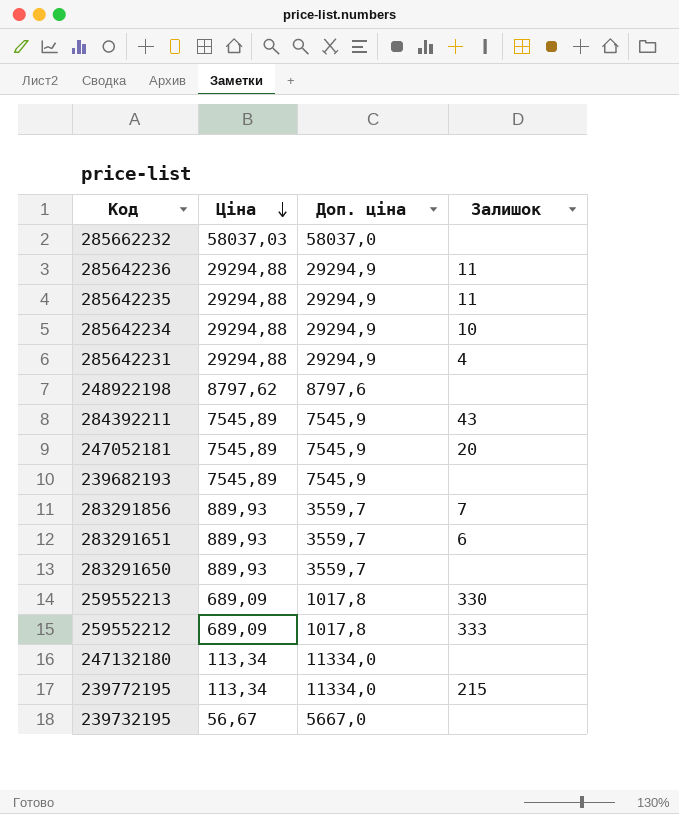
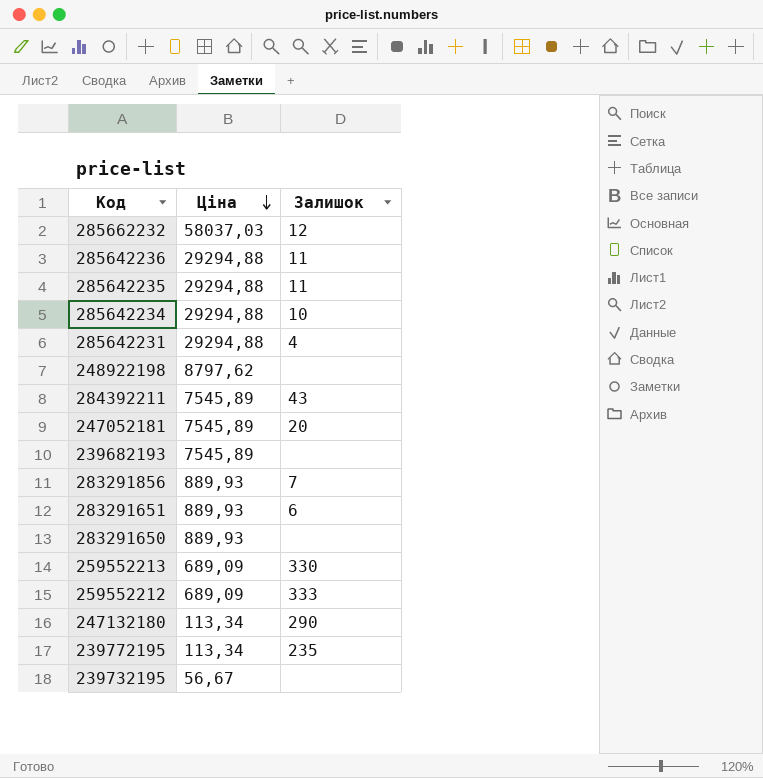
column Доп. ціна | position: 3 -> none
285662232 | Залишок: none -> 12
247132180 | Залишок: none -> 290
239772195 | Залишок: 215 -> 235

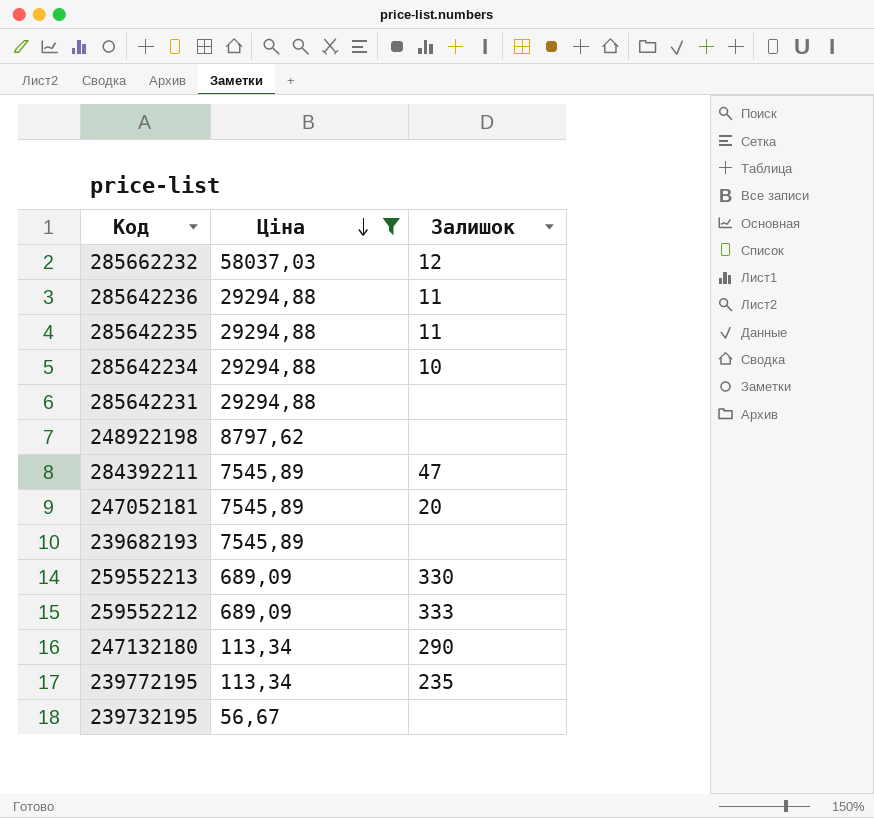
filter: none -> Ціна != 889,93
285642231 | Залишок: 4 -> none
284392211 | Залишок: 43 -> 47

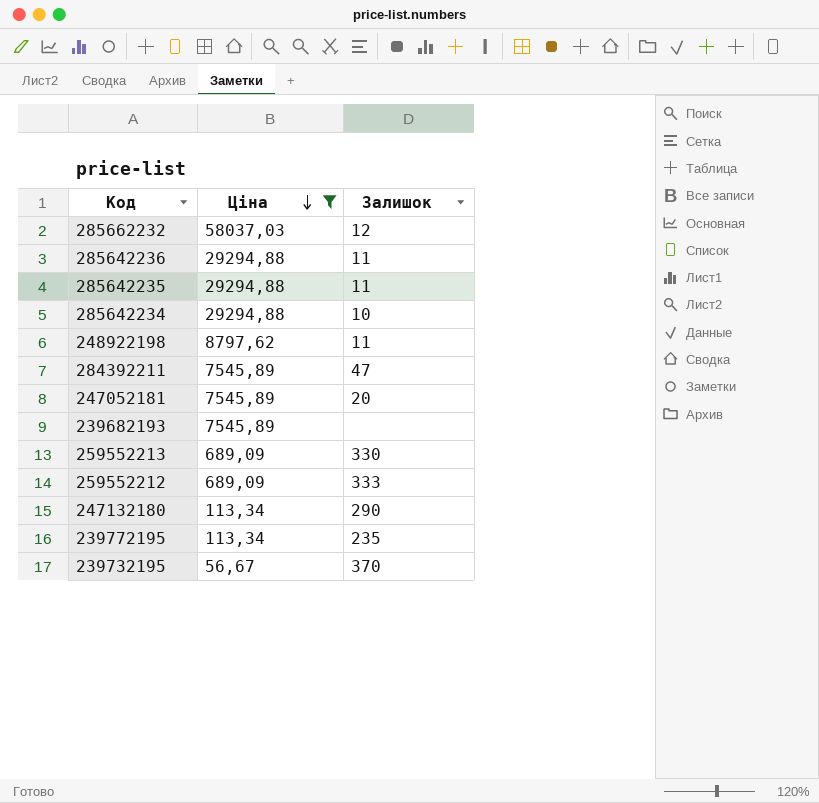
row 285642231: 29294,88 | none -> none
248922198 | Залишок: none -> 11
239732195 | Залишок: none -> 370

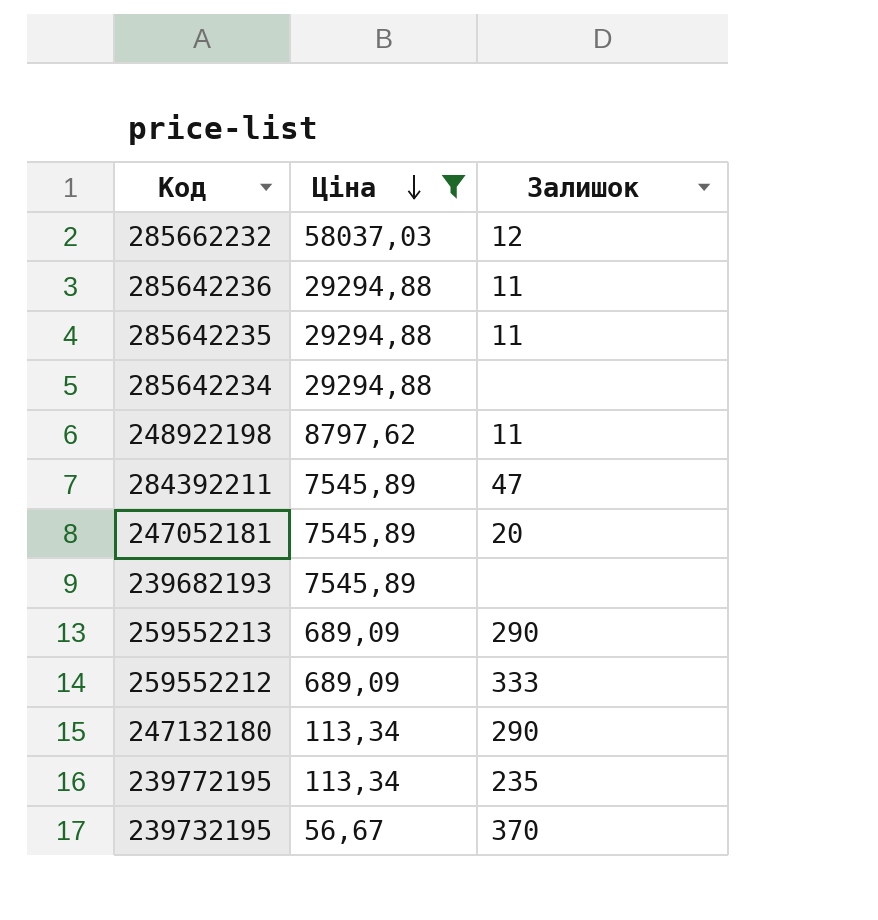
285642234 | Залишок: 10 -> none
259552213 | Залишок: 330 -> 290

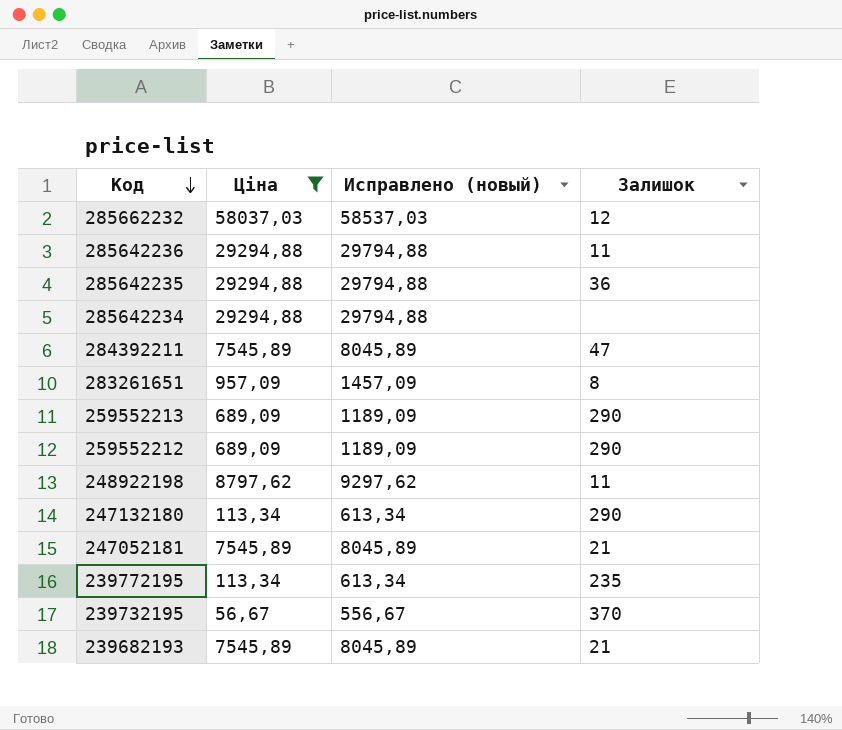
row order: Ціна descending -> Код descending
column Исправлено (новый) | formula: none -> [Ціна] + 500
285642235 | Залишок: 11 -> 36
row 283261651: none -> 957,09 | 1457,09 | 8
259552212 | Залишок: 333 -> 290
247052181 | Залишок: 20 -> 21
239682193 | Залишок: none -> 21

